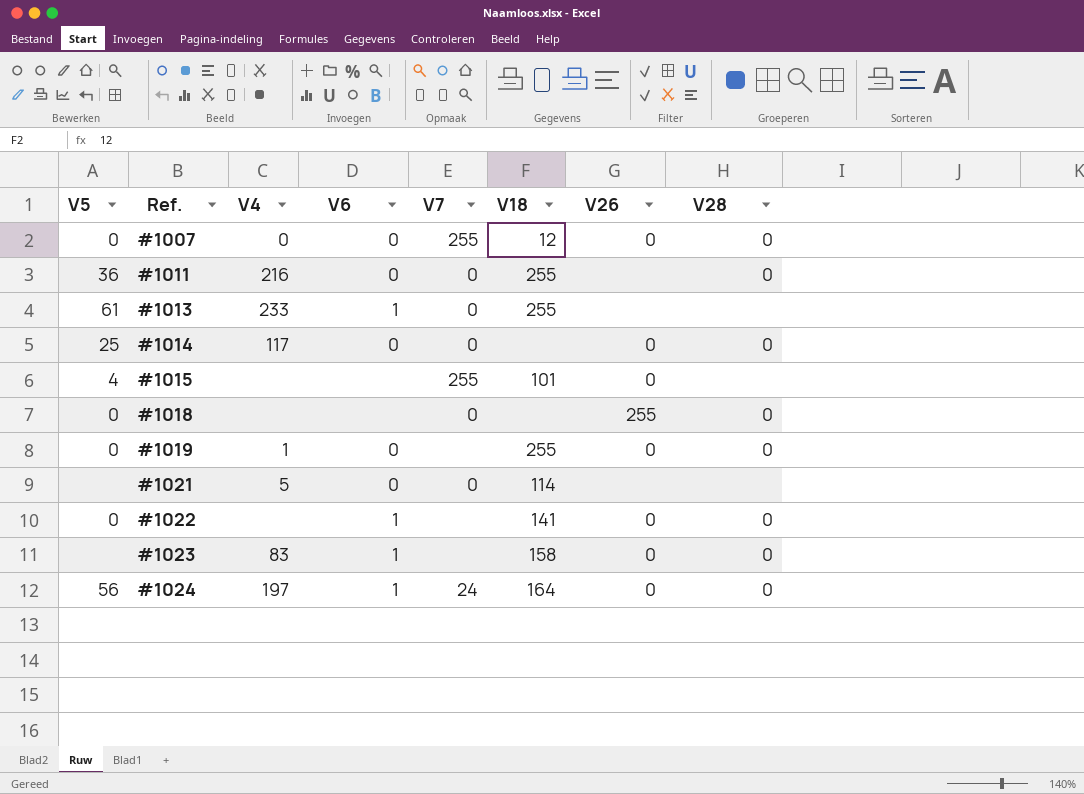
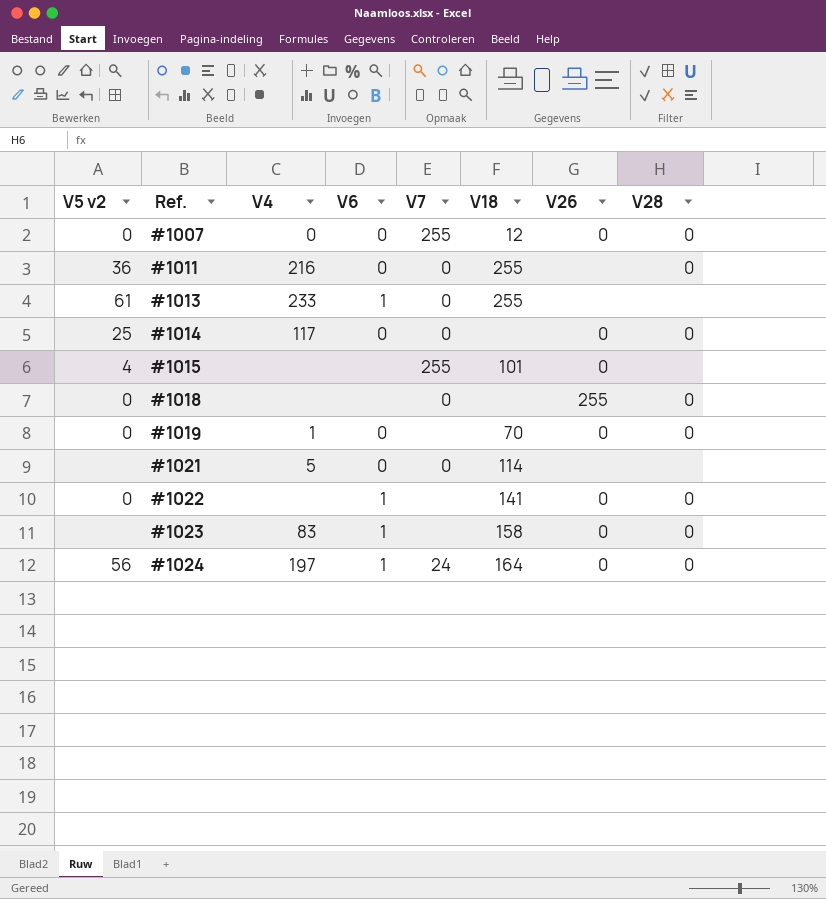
column name: V5 -> V5 v2
#1019 | V18: 255 -> 70

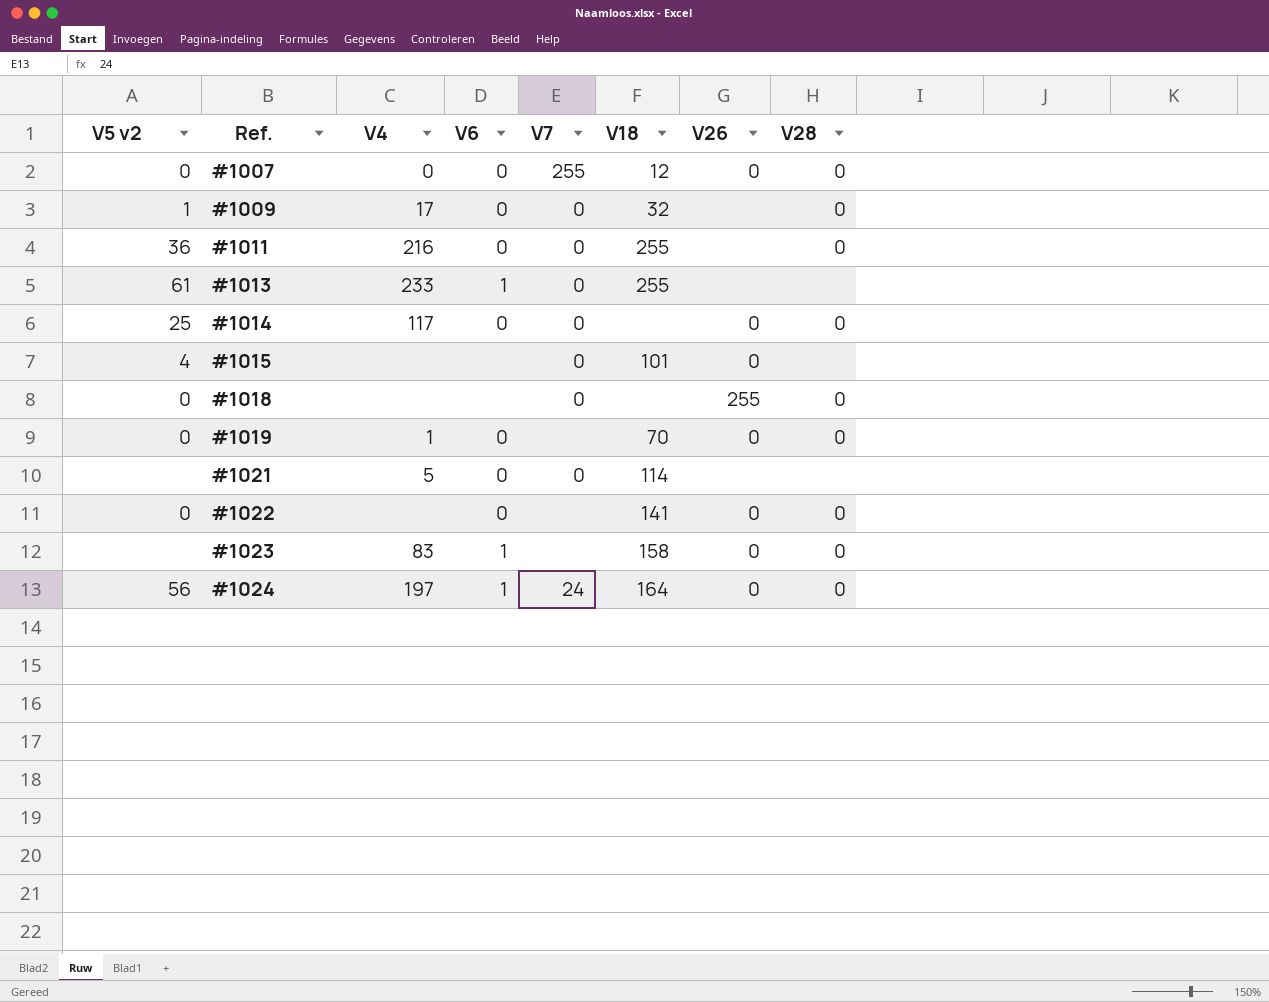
row #1009: none -> 1 | 17 | 0 | 0 | 32 | none | 0
#1015 | V7: 255 -> 0
#1022 | V6: 1 -> 0

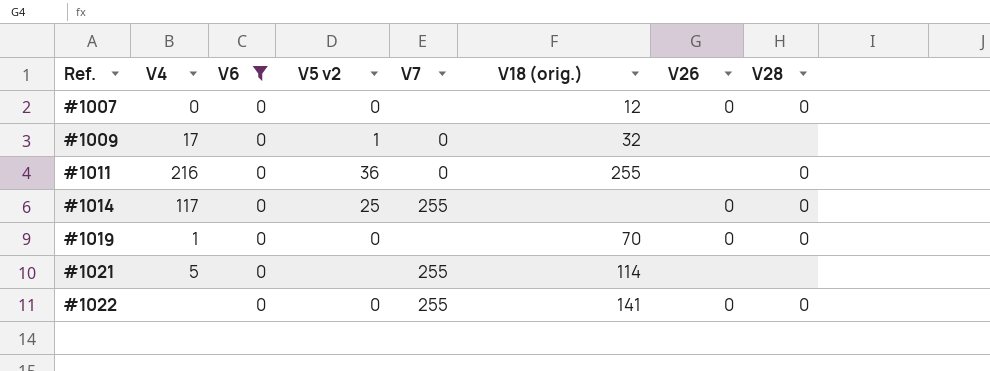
filter: none -> V6 = 0
column V5 v2 | position: 1 -> 4
column name: V18 -> V18 (orig.)
#1007 | V7: 255 -> none
#1009 | V28: 0 -> none
#1014 | V7: 0 -> 255
#1021 | V7: 0 -> 255
#1022 | V7: none -> 255

